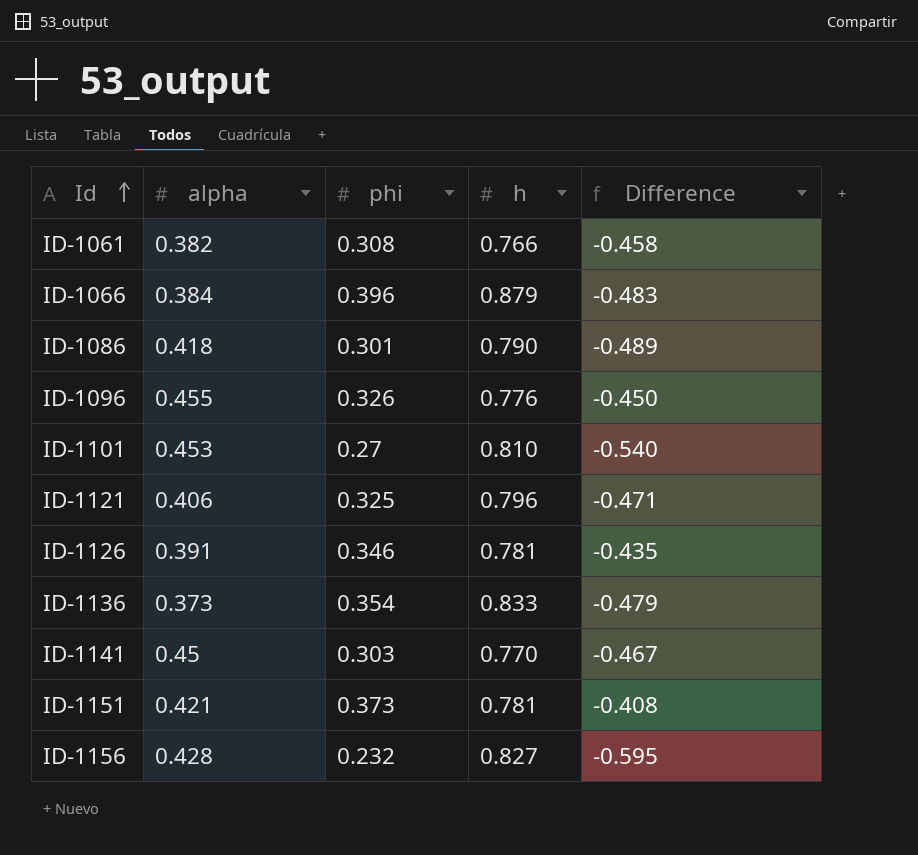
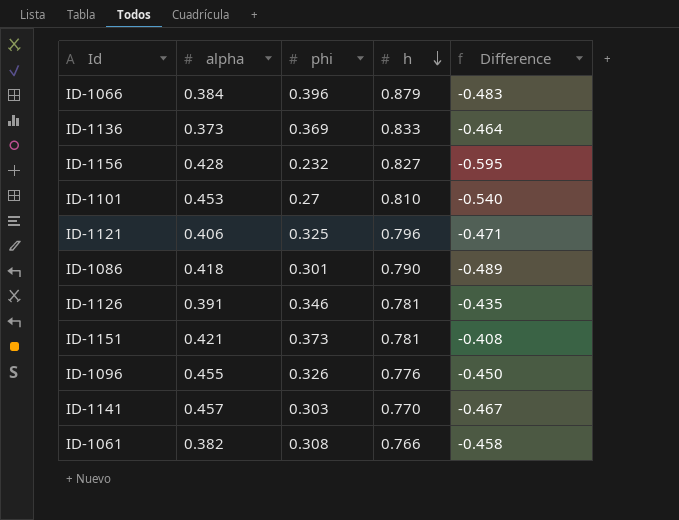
row order: Id ascending -> h descending
ID-1136 | phi: 0.354 -> 0.369
ID-1136 | Difference: -0.479 -> -0.464
ID-1141 | alpha: 0.45 -> 0.457

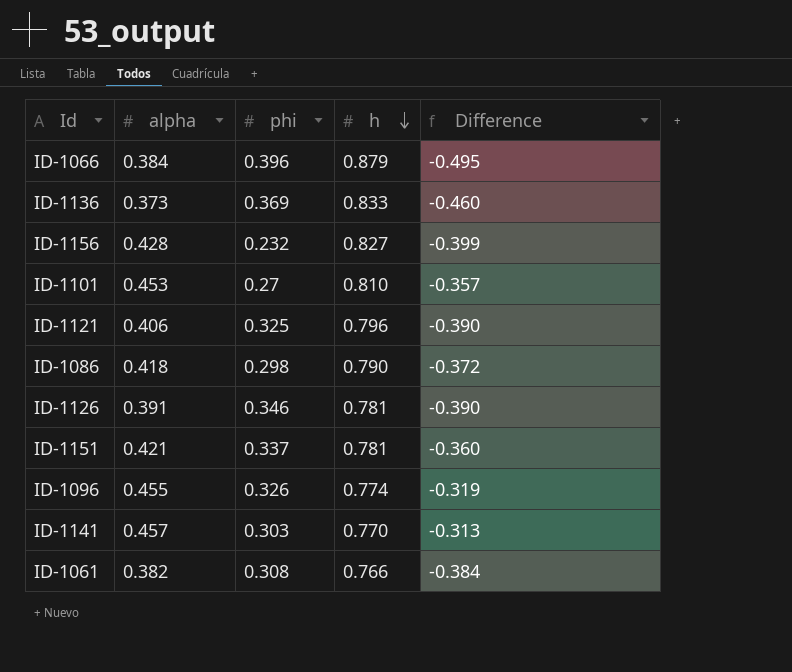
column Difference | formula: [phi] - [h] -> [alpha] - [h]
ID-1086 | phi: 0.301 -> 0.298
ID-1151 | phi: 0.373 -> 0.337
ID-1096 | h: 0.776 -> 0.774

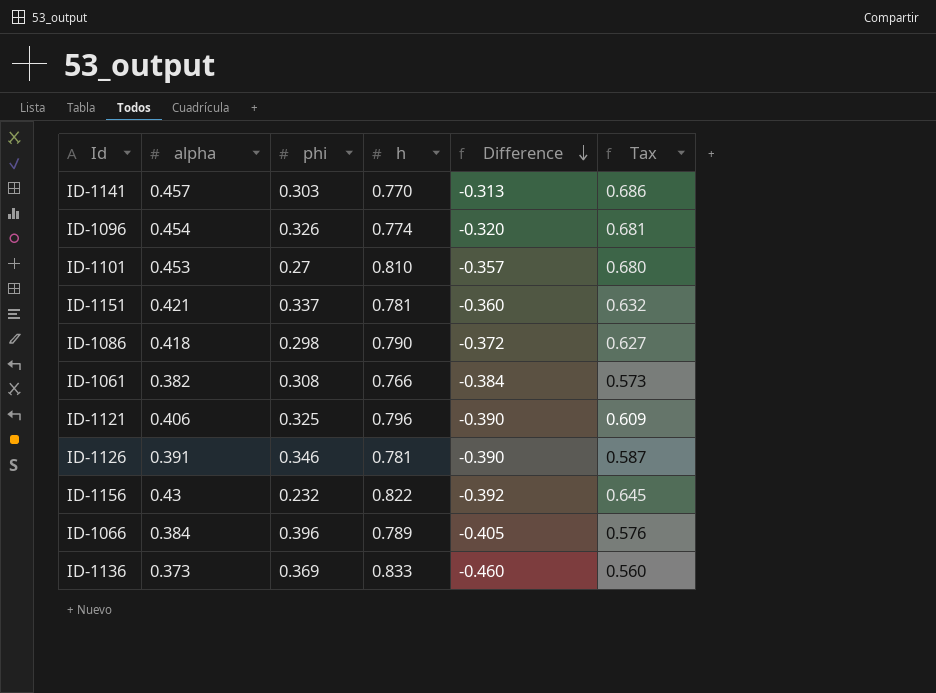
row order: h descending -> Difference descending
column Tax | formula: none -> [alpha] * 1.5
ID-1096 | alpha: 0.455 -> 0.454
ID-1096 | Difference: -0.319 -> -0.320
ID-1156 | alpha: 0.428 -> 0.43
ID-1156 | h: 0.827 -> 0.822
ID-1156 | Difference: -0.399 -> -0.392
ID-1066 | h: 0.879 -> 0.789
ID-1066 | Difference: -0.495 -> -0.405

